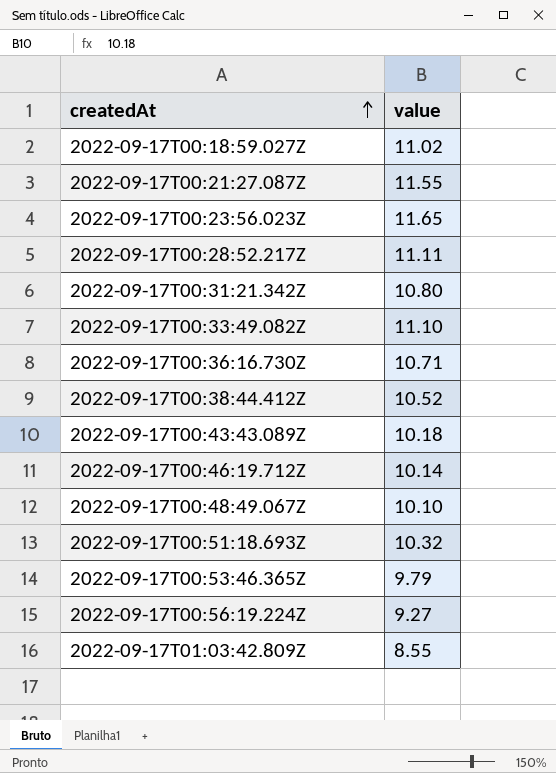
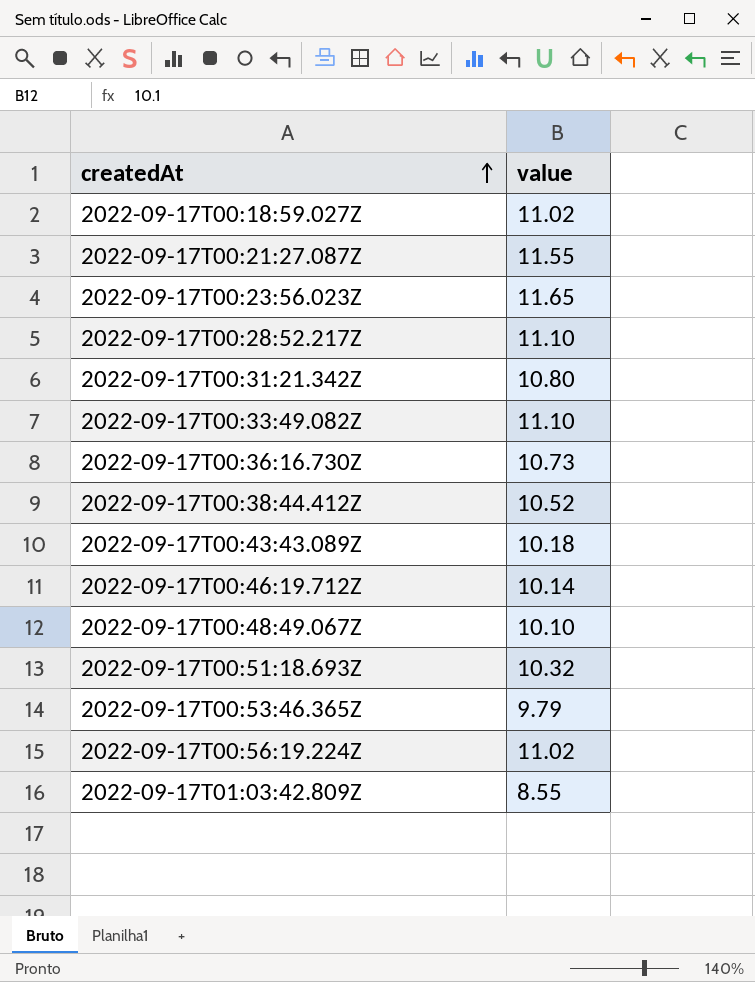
2022-09-17T00:28:52.217Z | value: 11.11 -> 11.10
2022-09-17T00:36:16.730Z | value: 10.71 -> 10.73
2022-09-17T00:56:19.224Z | value: 9.27 -> 11.02

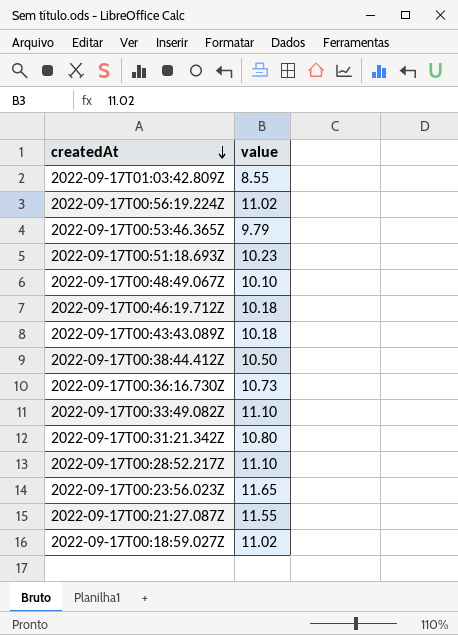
row order: createdAt ascending -> createdAt descending
2022-09-17T00:51:18.693Z | value: 10.32 -> 10.23
2022-09-17T00:46:19.712Z | value: 10.14 -> 10.18
2022-09-17T00:38:44.412Z | value: 10.52 -> 10.50

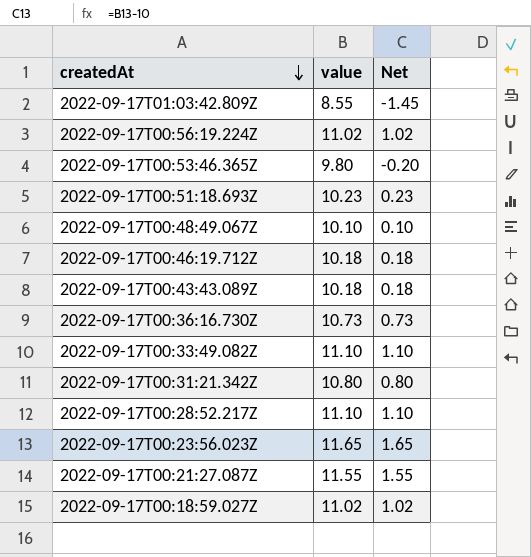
column Net | formula: none -> [value] - 10
row 2022-09-17T00:38:44.412Z: 10.50 -> none
2022-09-17T00:53:46.365Z | value: 9.79 -> 9.80

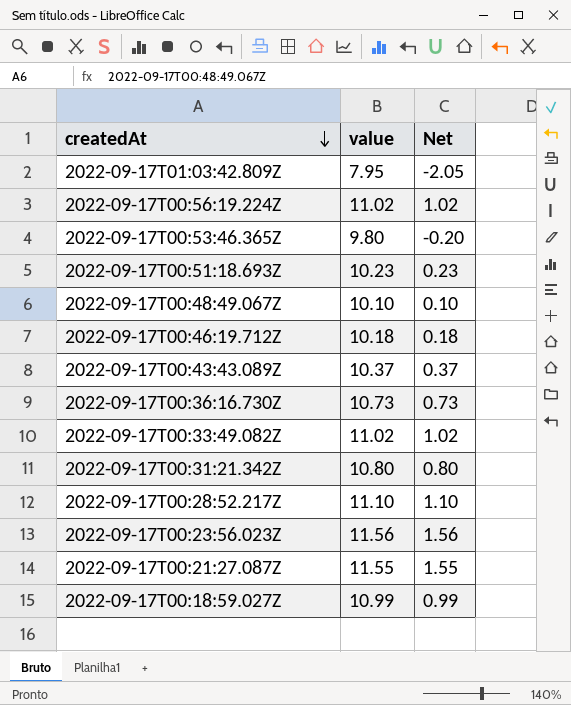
2022-09-17T01:03:42.809Z | value: 8.55 -> 7.95
2022-09-17T01:03:42.809Z | Net: -1.45 -> -2.05
2022-09-17T00:43:43.089Z | value: 10.18 -> 10.37
2022-09-17T00:43:43.089Z | Net: 0.18 -> 0.37
2022-09-17T00:33:49.082Z | value: 11.10 -> 11.02
2022-09-17T00:33:49.082Z | Net: 1.10 -> 1.02
2022-09-17T00:23:56.023Z | value: 11.65 -> 11.56
2022-09-17T00:23:56.023Z | Net: 1.65 -> 1.56
2022-09-17T00:18:59.027Z | value: 11.02 -> 10.99
2022-09-17T00:18:59.027Z | Net: 1.02 -> 0.99

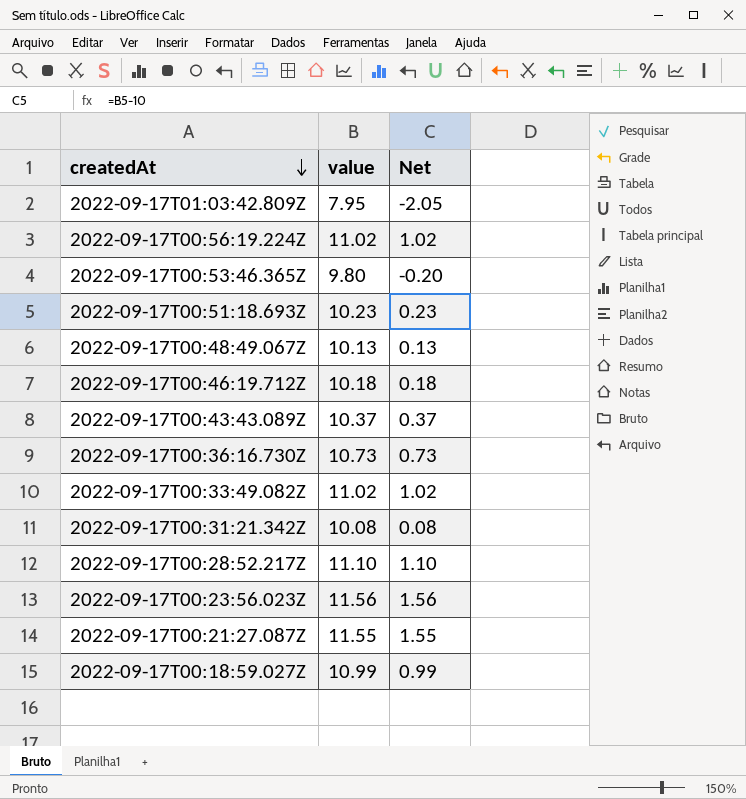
2022-09-17T00:48:49.067Z | value: 10.10 -> 10.13
2022-09-17T00:48:49.067Z | Net: 0.10 -> 0.13
2022-09-17T00:31:21.342Z | value: 10.80 -> 10.08
2022-09-17T00:31:21.342Z | Net: 0.80 -> 0.08

